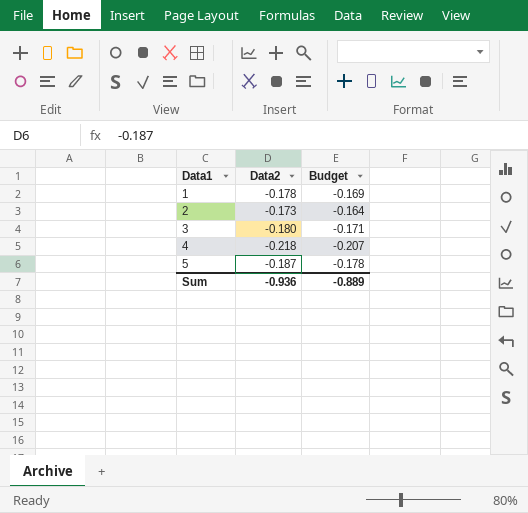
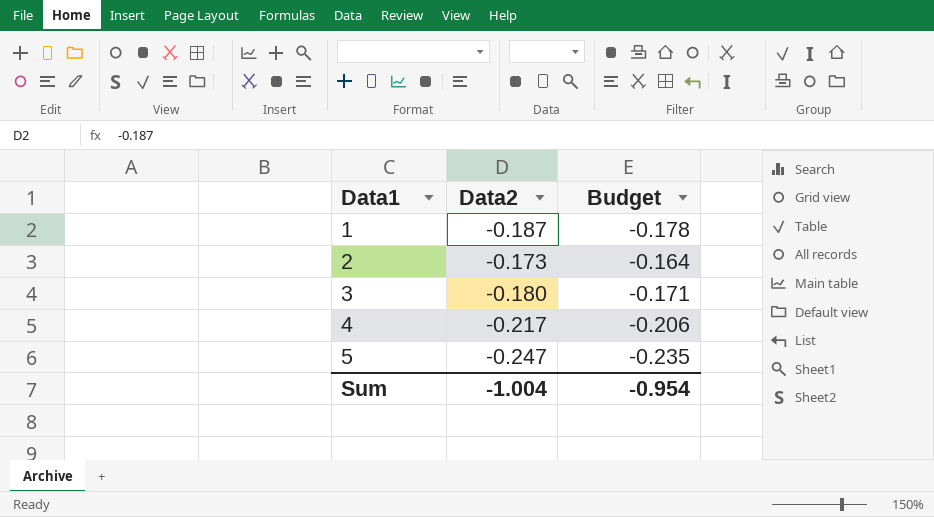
1 | Data2: -0.178 -> -0.187
1 | Budget: -0.169 -> -0.178
4 | Data2: -0.218 -> -0.217
4 | Budget: -0.207 -> -0.206
5 | Data2: -0.187 -> -0.247
5 | Budget: -0.178 -> -0.235
Sum | Data2: -0.936 -> -1.004
Sum | Budget: -0.889 -> -0.954

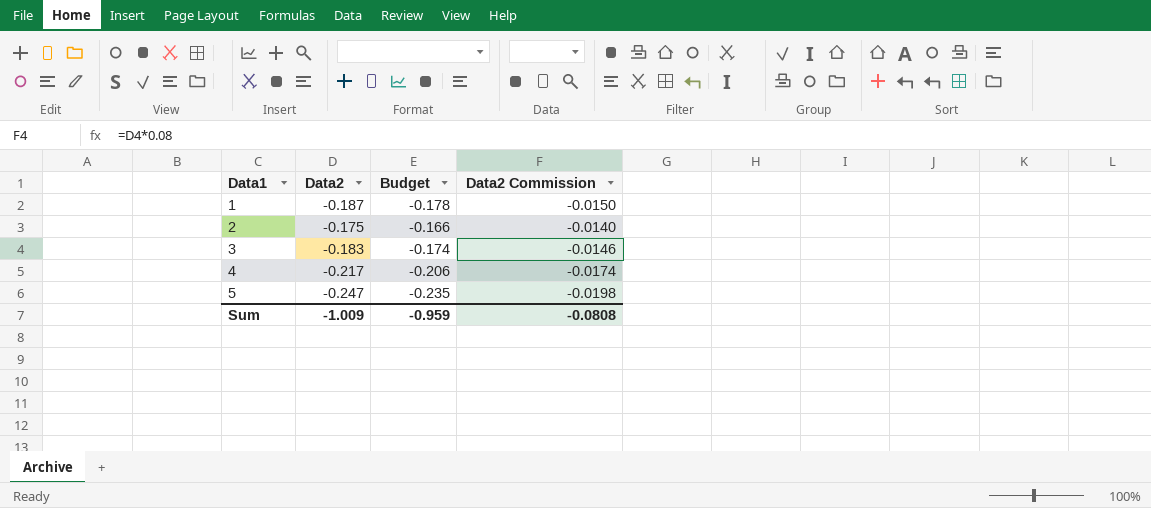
column Data2 Commission | formula: none -> [Data2] * 0.08
2 | Data2: -0.173 -> -0.175
2 | Budget: -0.164 -> -0.166
3 | Data2: -0.180 -> -0.183
3 | Budget: -0.171 -> -0.174
Sum | Data2: -1.004 -> -1.009
Sum | Budget: -0.954 -> -0.959

